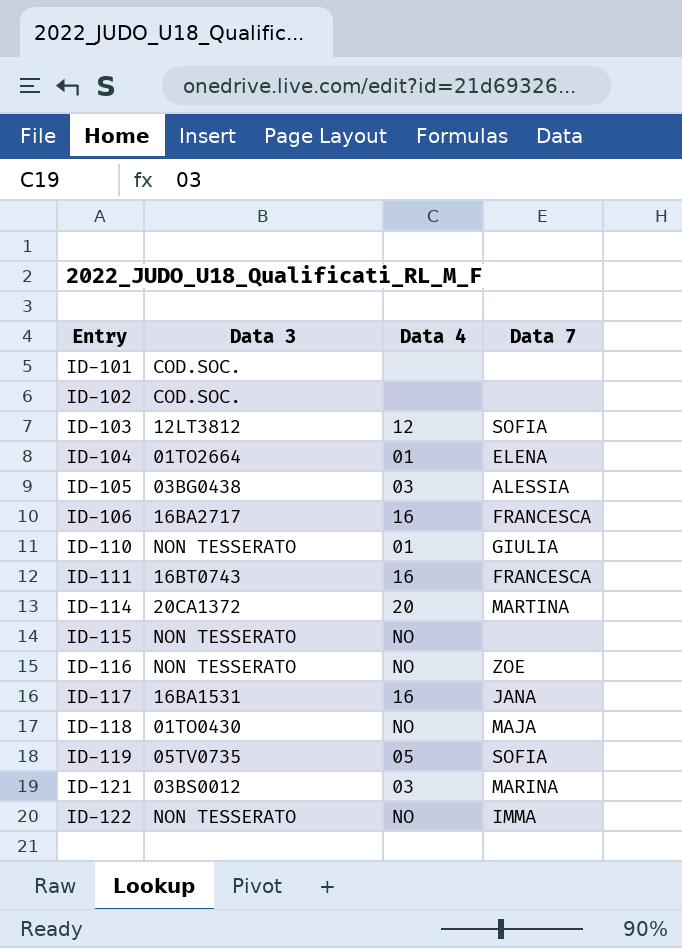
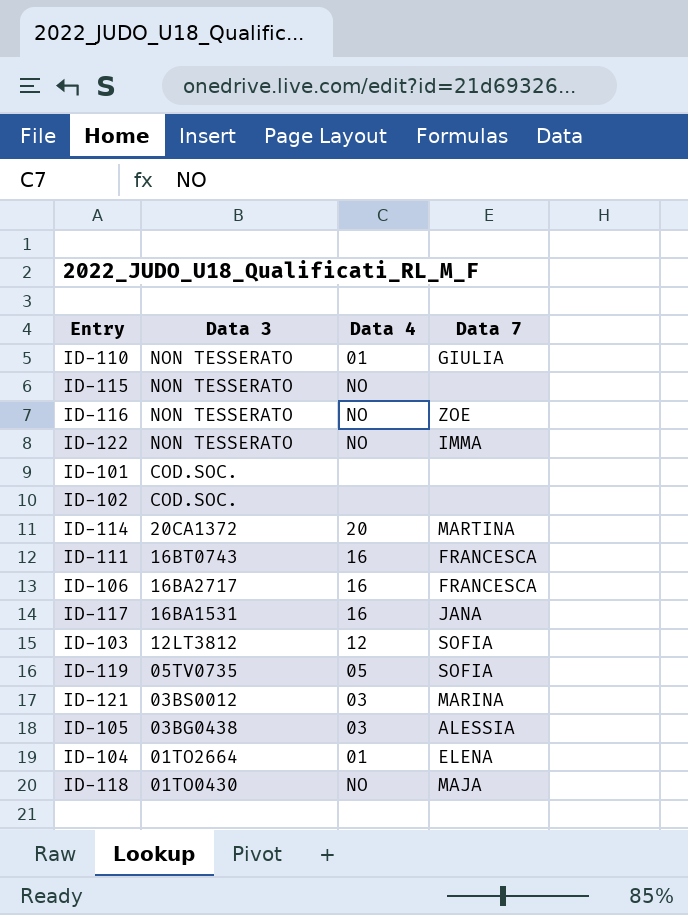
row order: Entry ascending -> Data 3 descending

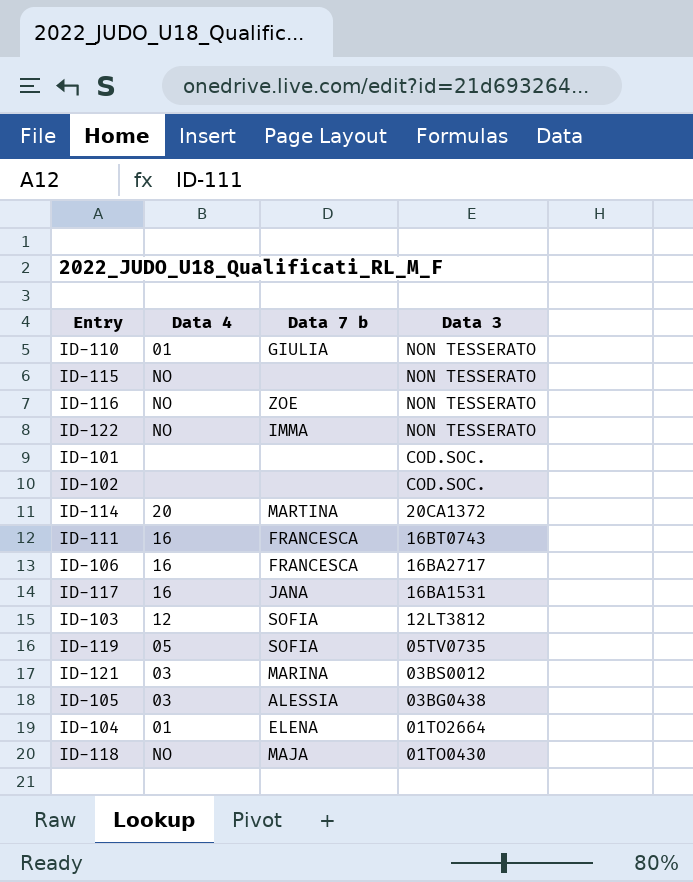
column name: Data 7 -> Data 7 b
column Data 3 | position: 2 -> 4

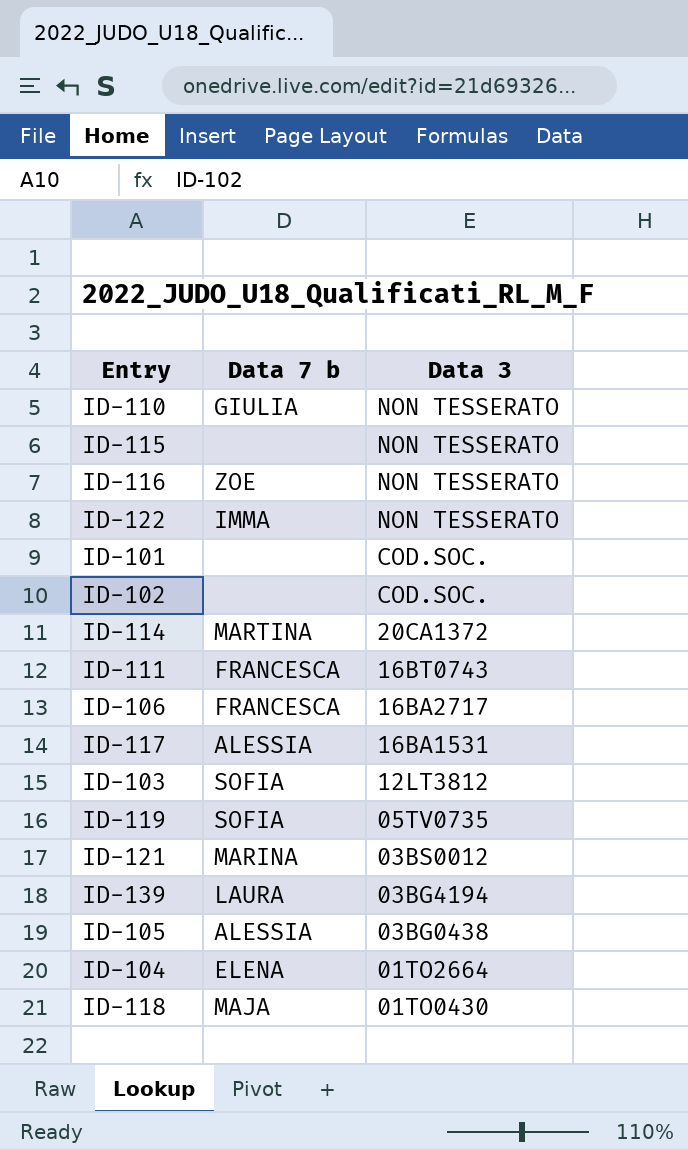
column Data 4 | position: 2 -> none
ID-117 | Data 7 b: JANA -> ALESSIA
row ID-139: none -> LAURA | 03BG4194

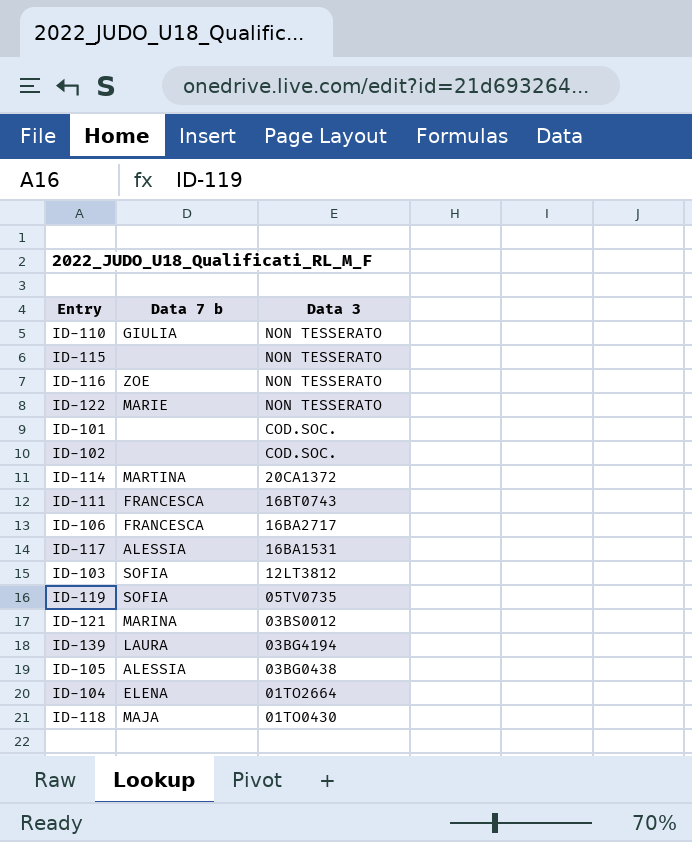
ID-122 | Data 7 b: IMMA -> MARIE

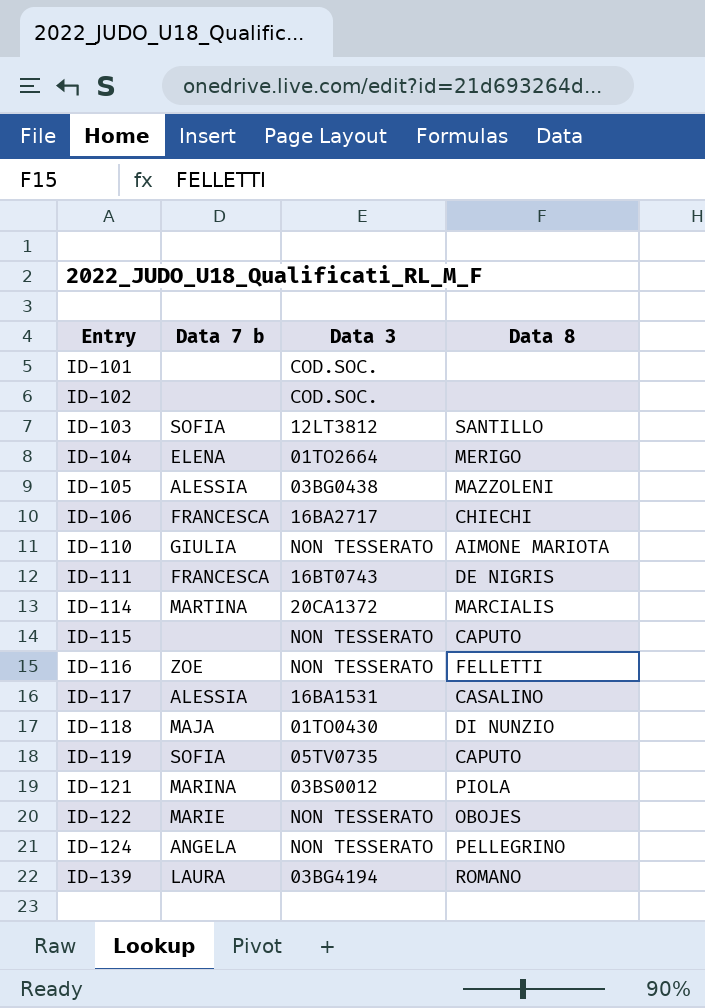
row order: Data 3 descending -> Entry ascending
column Data 8 | position: none -> 4
row ID-124: none -> ANGELA | NON TESSERATO | PELLEGRINO

